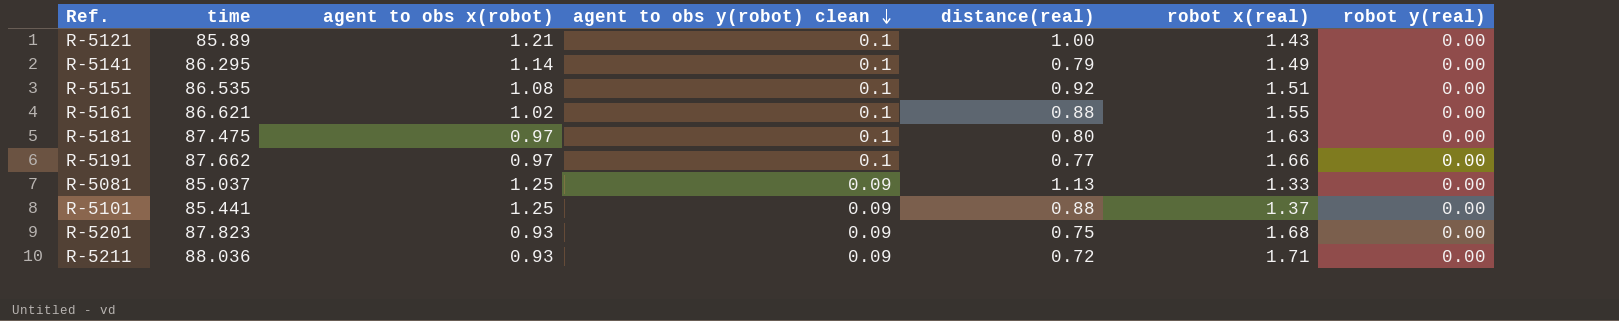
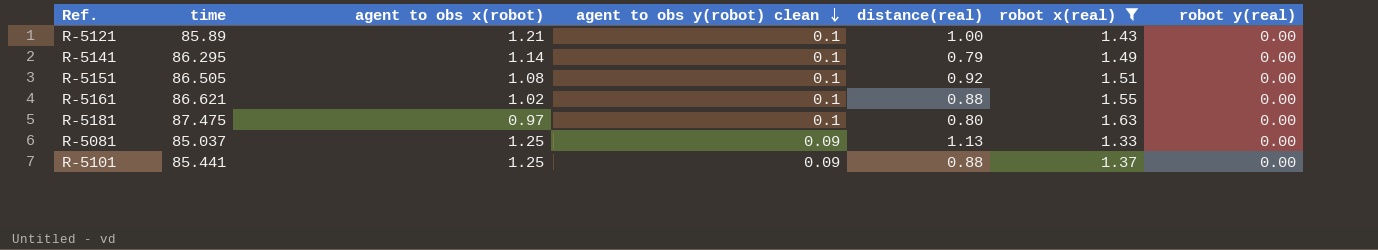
filter: none -> robot x(real) <= 1.63
R-5151 | time: 86.535 -> 86.505

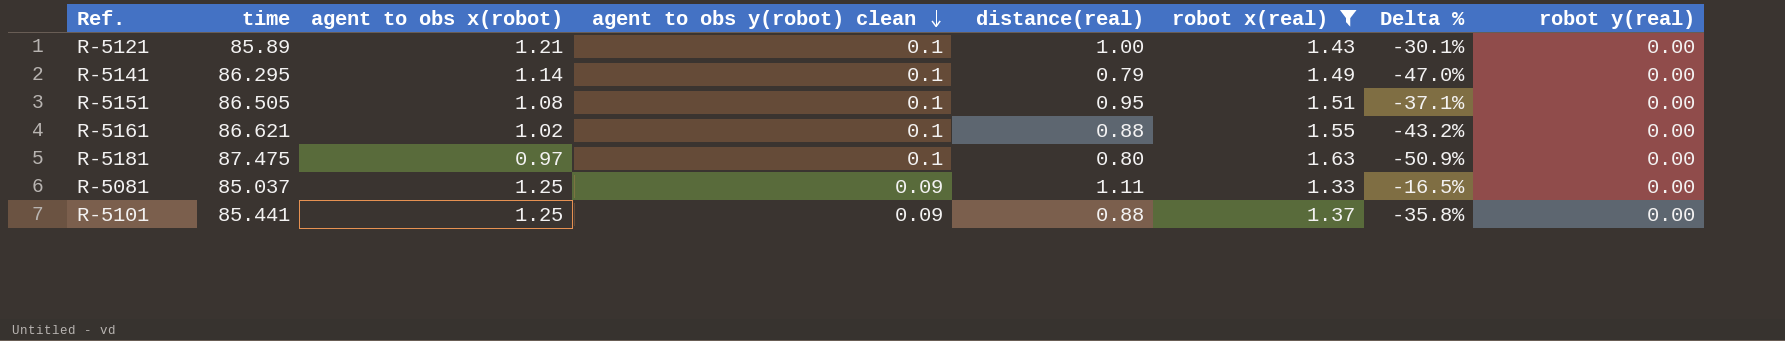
column Delta % | formula: none -> ([distance(real)] - [robot x(real)]) / [robot x(real)]
R-5151 | distance(real): 0.92 -> 0.95
R-5081 | distance(real): 1.13 -> 1.11

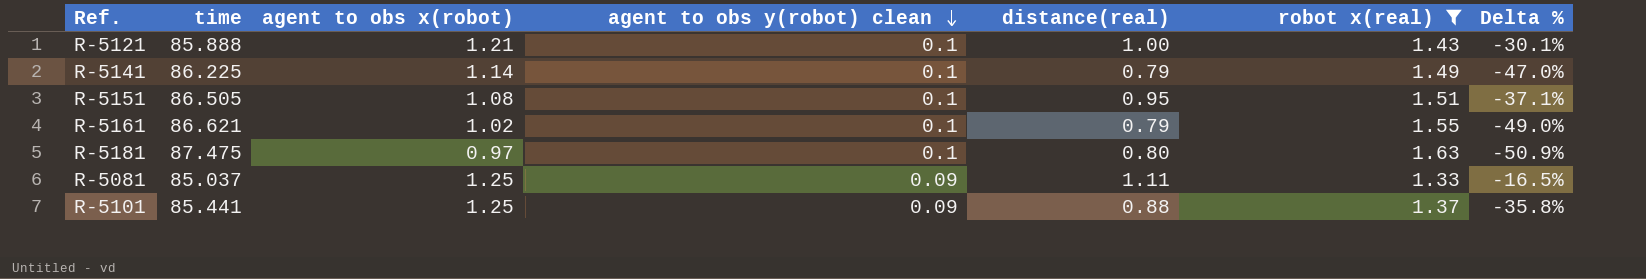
column robot y(real) | position: 8 -> none
R-5121 | time: 85.89 -> 85.888
R-5141 | time: 86.295 -> 86.225
R-5161 | distance(real): 0.88 -> 0.79
R-5161 | Delta %: -43.2% -> -49.0%

